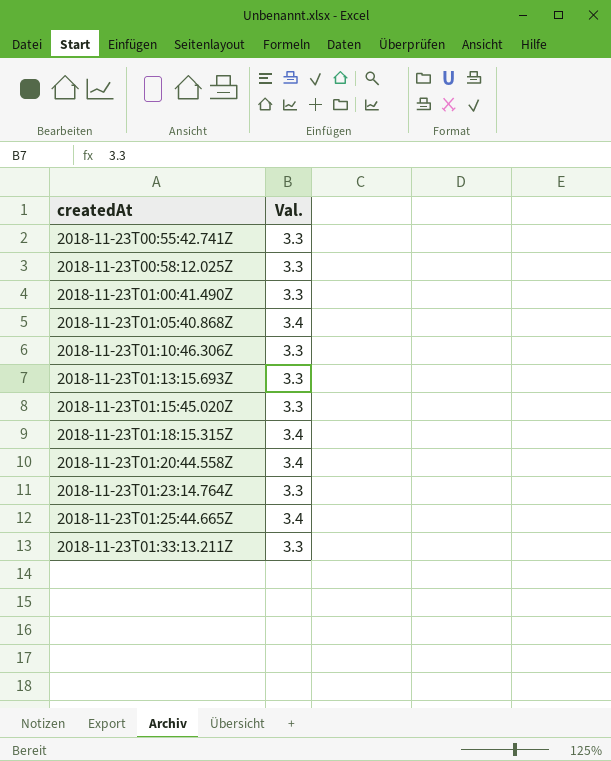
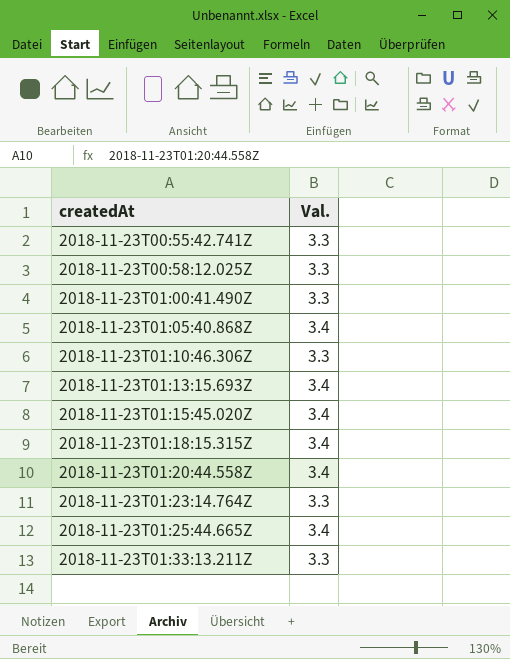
2018-11-23T01:13:15.693Z | Val.: 3.3 -> 3.4
2018-11-23T01:15:45.020Z | Val.: 3.3 -> 3.4

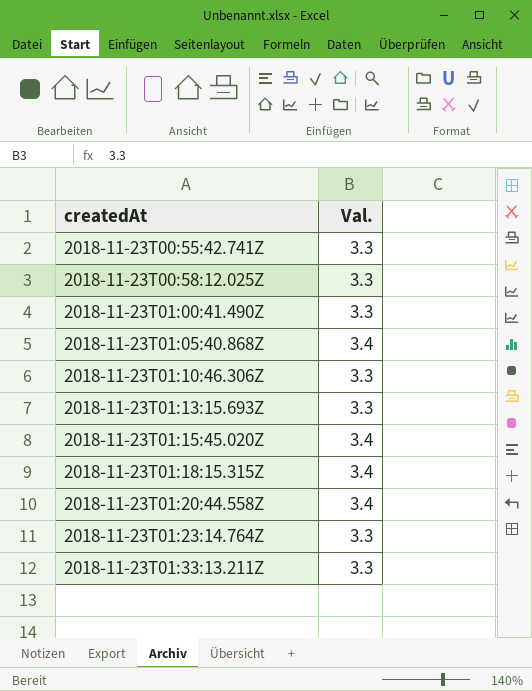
row 2018-11-23T01:25:44.665Z: 3.4 -> none
2018-11-23T01:13:15.693Z | Val.: 3.4 -> 3.3

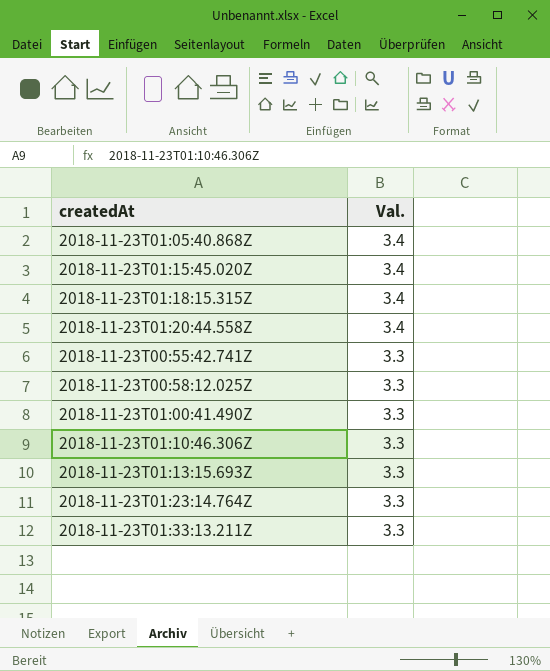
row order: createdAt ascending -> Val. descending

